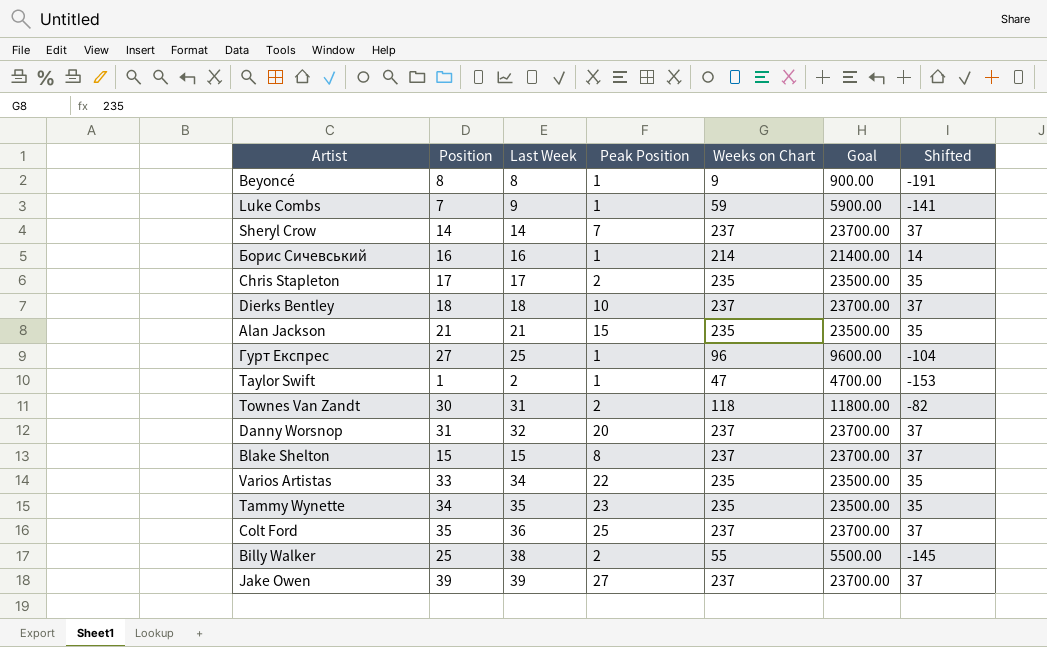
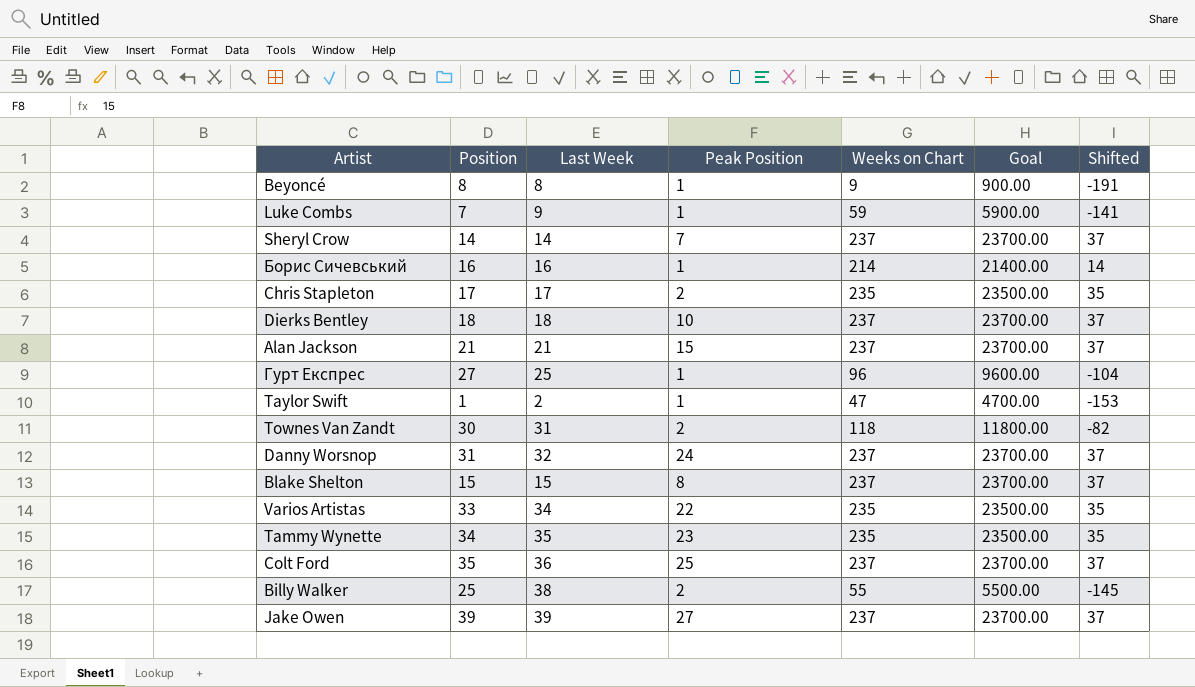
Alan Jackson | Weeks on Chart: 235 -> 237
Alan Jackson | Goal: 23500.00 -> 23700.00
Alan Jackson | Shifted: 35 -> 37
Danny Worsnop | Peak Position: 20 -> 24

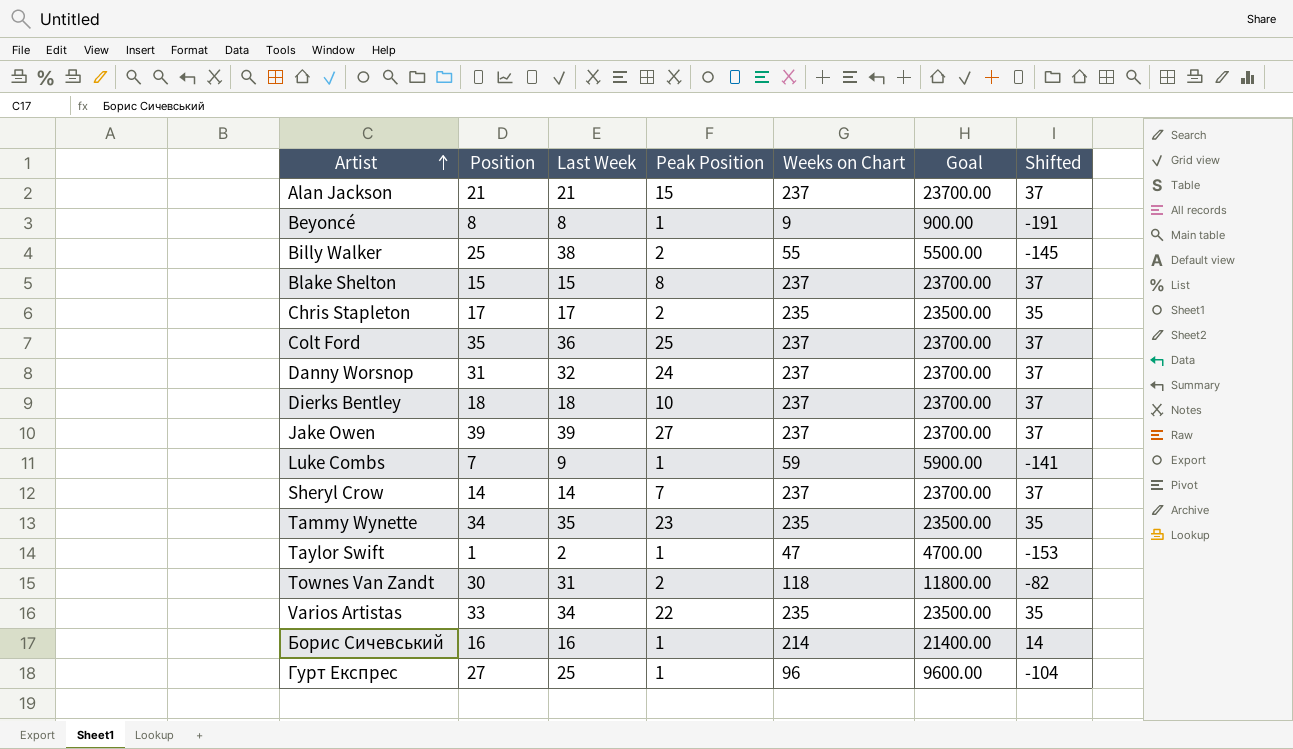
row order: none -> Artist ascending

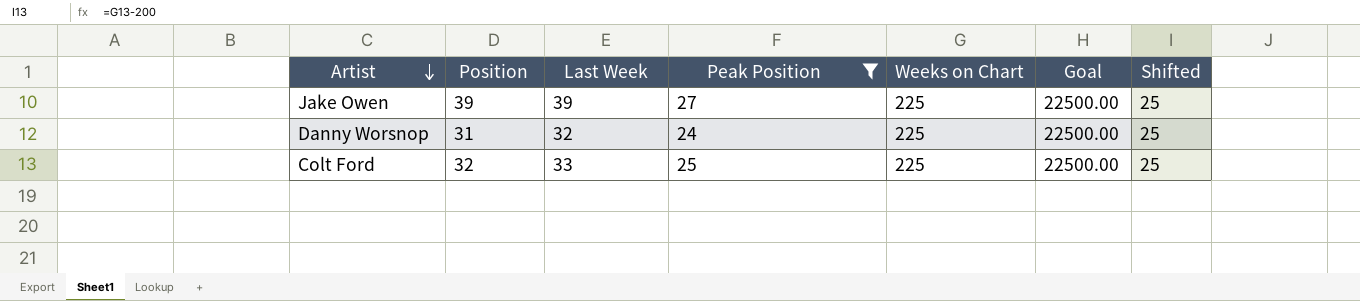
filter: none -> Peak Position >= 24
row order: Artist ascending -> Artist descending
Jake Owen | Weeks on Chart: 237 -> 225
Jake Owen | Goal: 23700.00 -> 22500.00
Jake Owen | Shifted: 37 -> 25
Danny Worsnop | Weeks on Chart: 237 -> 225
Danny Worsnop | Goal: 23700.00 -> 22500.00
Danny Worsnop | Shifted: 37 -> 25
Colt Ford | Position: 35 -> 32
Colt Ford | Last Week: 36 -> 33
Colt Ford | Weeks on Chart: 237 -> 225
Colt Ford | Goal: 23700.00 -> 22500.00
Colt Ford | Shifted: 37 -> 25

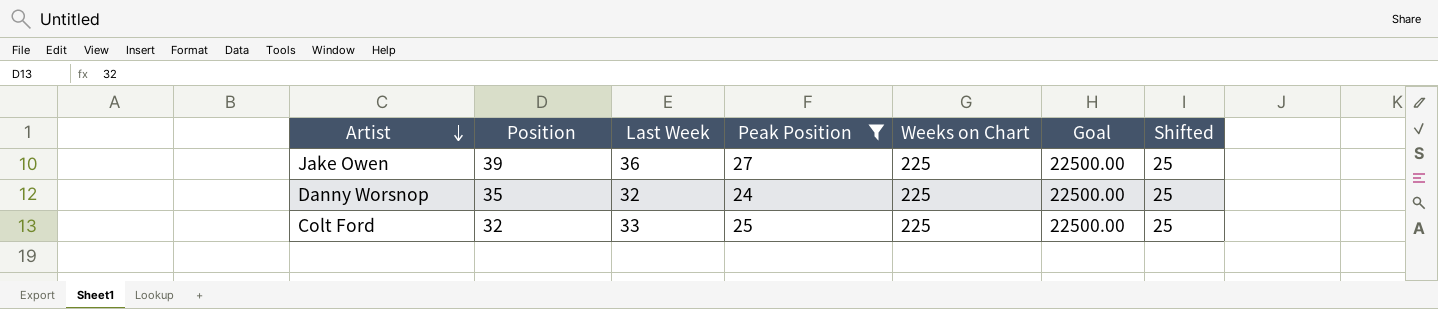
Jake Owen | Last Week: 39 -> 36
Danny Worsnop | Position: 31 -> 35

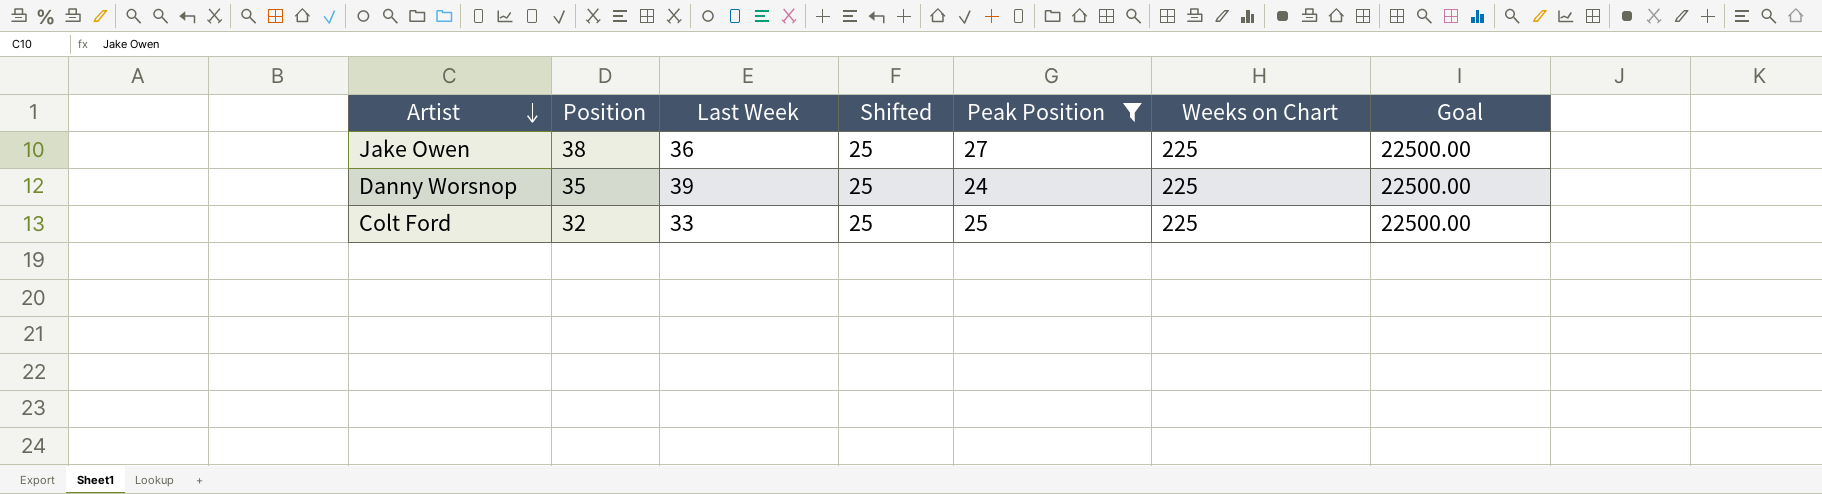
column Shifted | position: 7 -> 4
Jake Owen | Position: 39 -> 38
Danny Worsnop | Last Week: 32 -> 39

